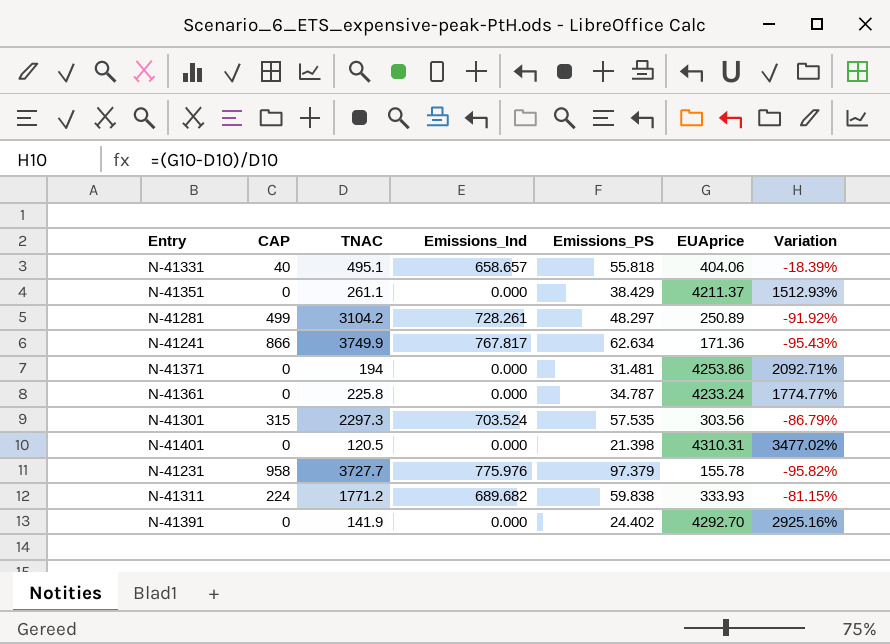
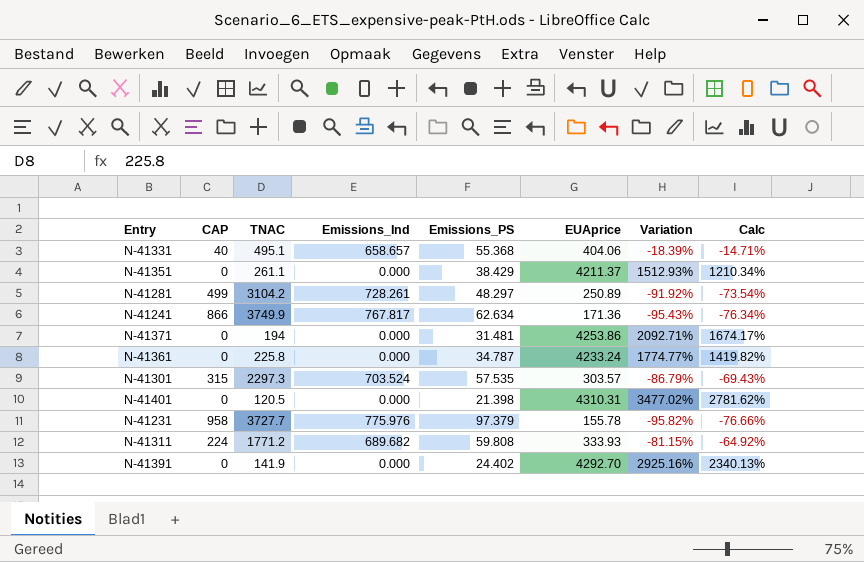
column Calc | formula: none -> [Variation] * 0.8
N-41331 | Emissions_PS: 55.818 -> 55.368
N-41301 | EUAprice: 303.56 -> 303.57
N-41311 | Emissions_PS: 59.838 -> 59.808

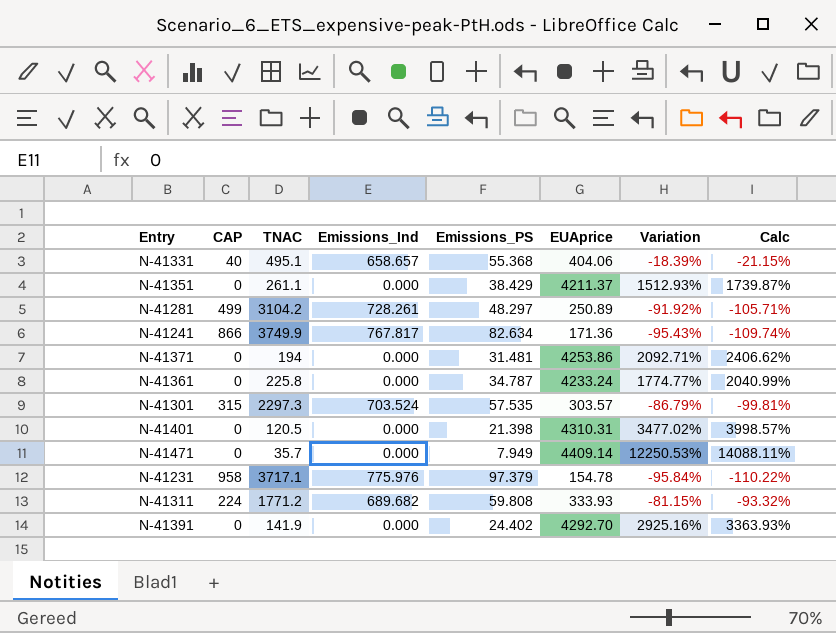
column Calc | formula: [Variation] * 0.8 -> [Variation] * 1.15
N-41241 | Emissions_PS: 62.634 -> 82.634
row N-41471: none -> 0 | 35.7 | 0.000 | 7.949 | 4409.14 | 12250.53% | 14088.11%
N-41231 | TNAC: 3727.7 -> 3717.1
N-41231 | EUAprice: 155.78 -> 154.78
N-41231 | Variation: -95.82% -> -95.84%

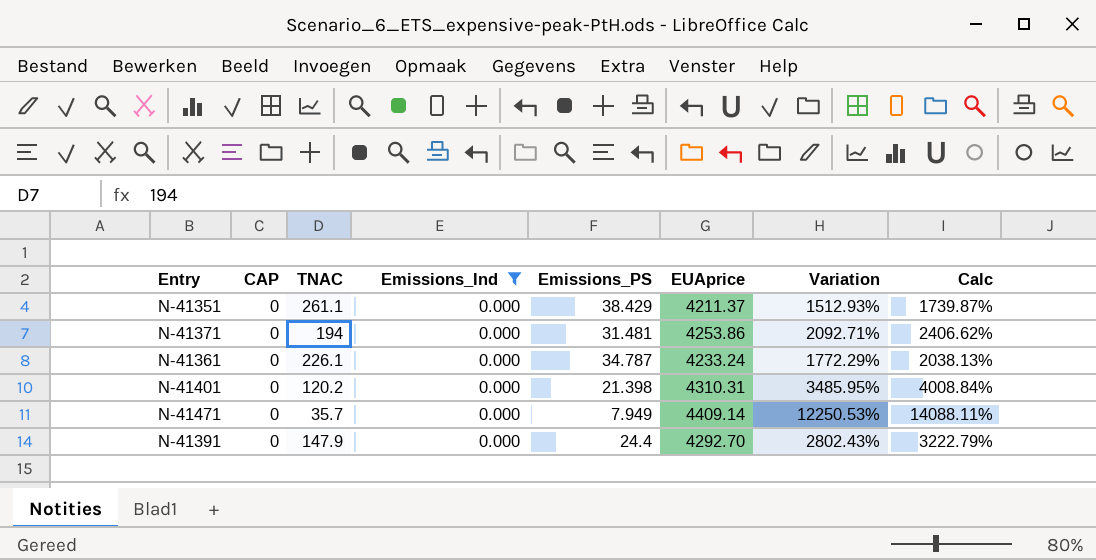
filter: none -> Emissions_Ind = 0.000
N-41361 | TNAC: 225.8 -> 226.1
N-41361 | Variation: 1774.77% -> 1772.29%
N-41361 | Calc: 2040.99% -> 2038.13%
N-41401 | TNAC: 120.5 -> 120.2
N-41401 | Variation: 3477.02% -> 3485.95%
N-41401 | Calc: 3998.57% -> 4008.84%
N-41391 | TNAC: 141.9 -> 147.9
N-41391 | Emissions_PS: 24.402 -> 24.4
N-41391 | Variation: 2925.16% -> 2802.43%
N-41391 | Calc: 3363.93% -> 3222.79%

